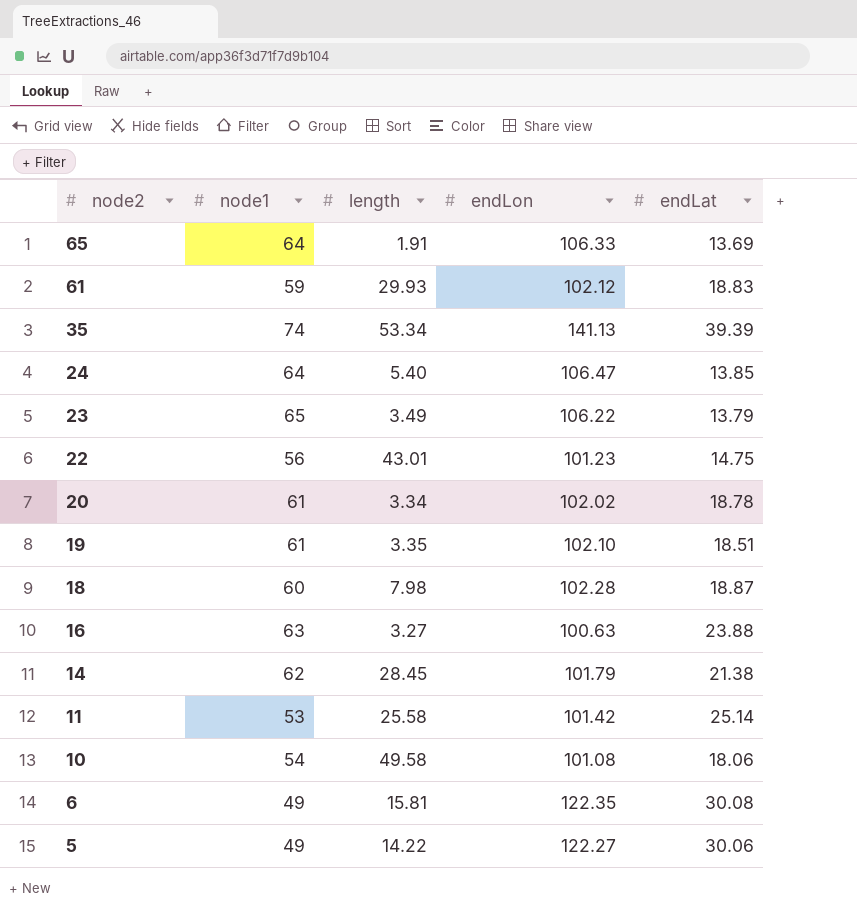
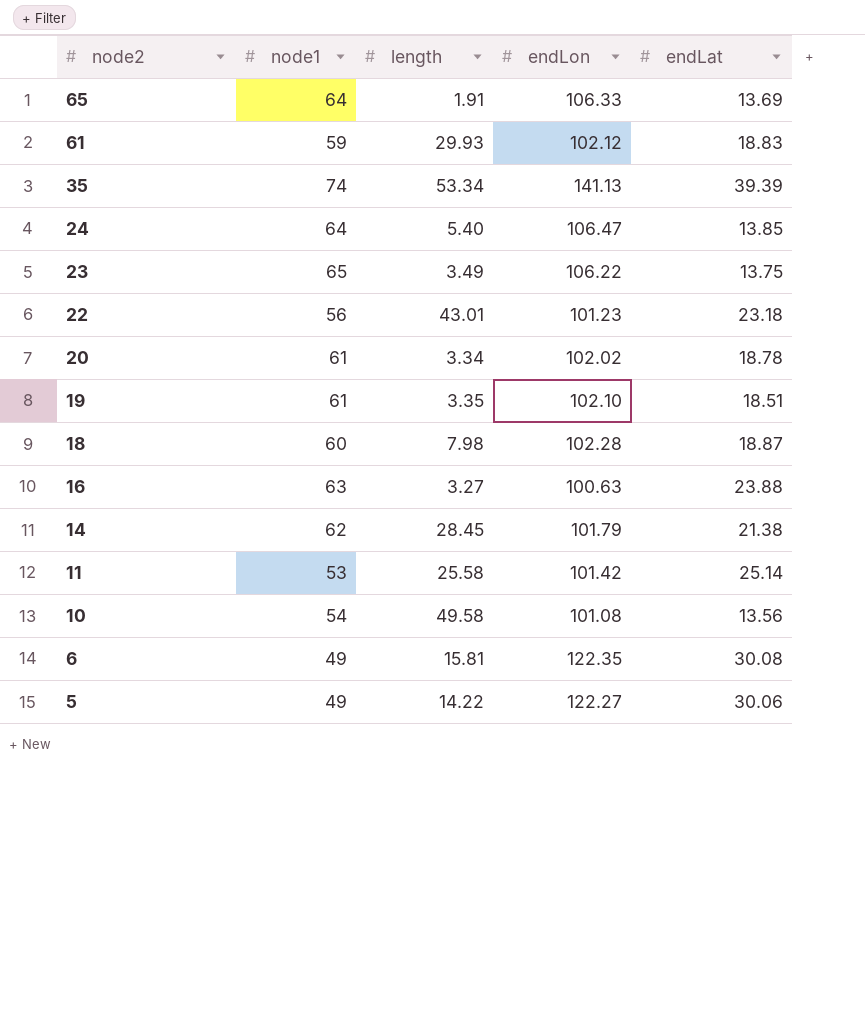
23 | endLat: 13.79 -> 13.75
22 | endLat: 14.75 -> 23.18
10 | endLat: 18.06 -> 13.56

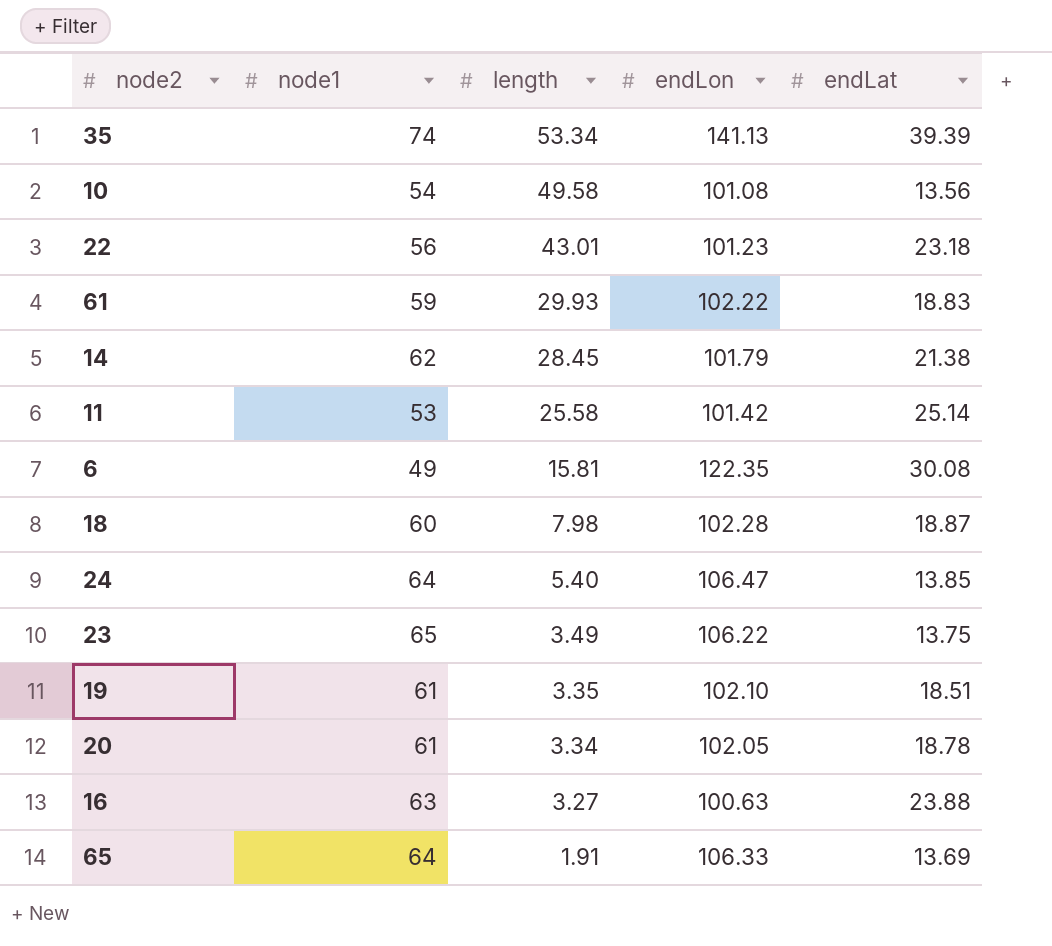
row order: node2 descending -> length descending
row 5: 49 | 14.22 | 122.27 | 30.06 -> none
61 | endLon: 102.12 -> 102.22
20 | endLon: 102.02 -> 102.05

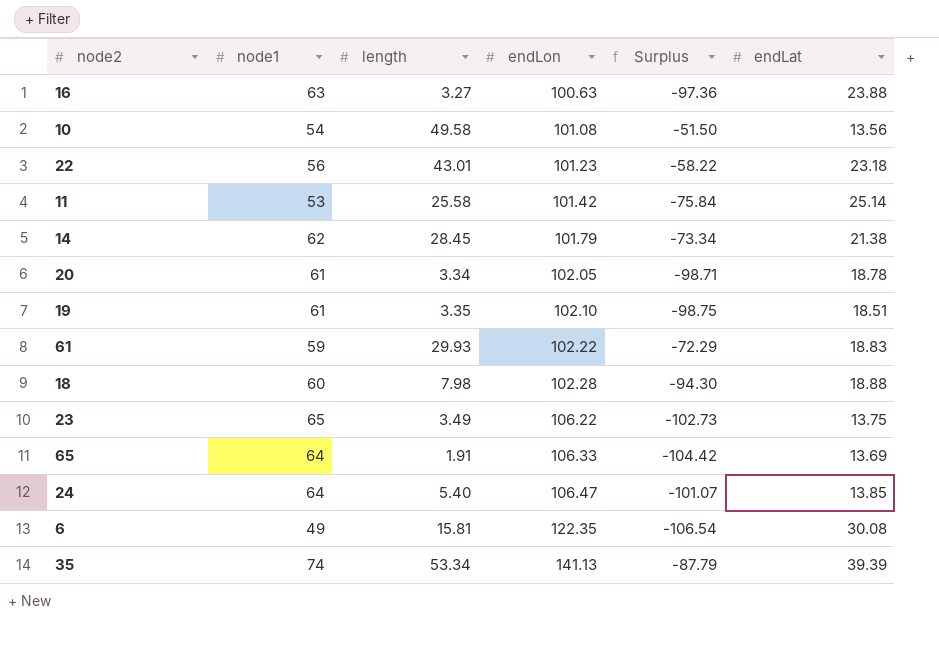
row order: length descending -> endLon ascending
column Surplus | formula: none -> [length] - [endLon]
18 | endLat: 18.87 -> 18.88

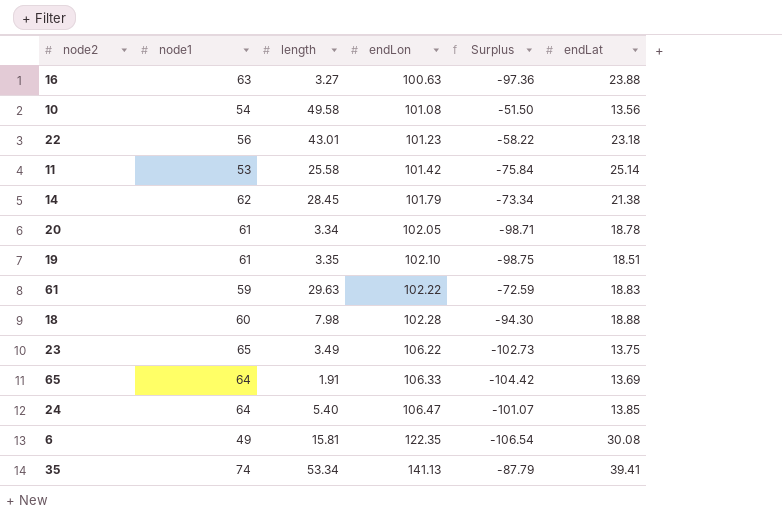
61 | length: 29.93 -> 29.63
61 | Surplus: -72.29 -> -72.59
35 | endLat: 39.39 -> 39.41

